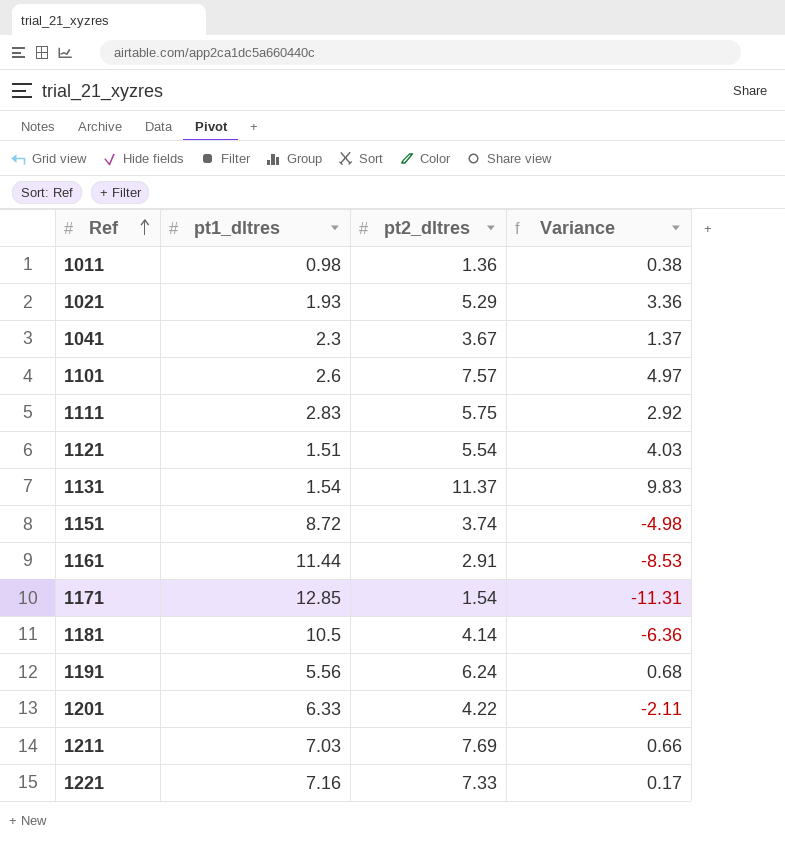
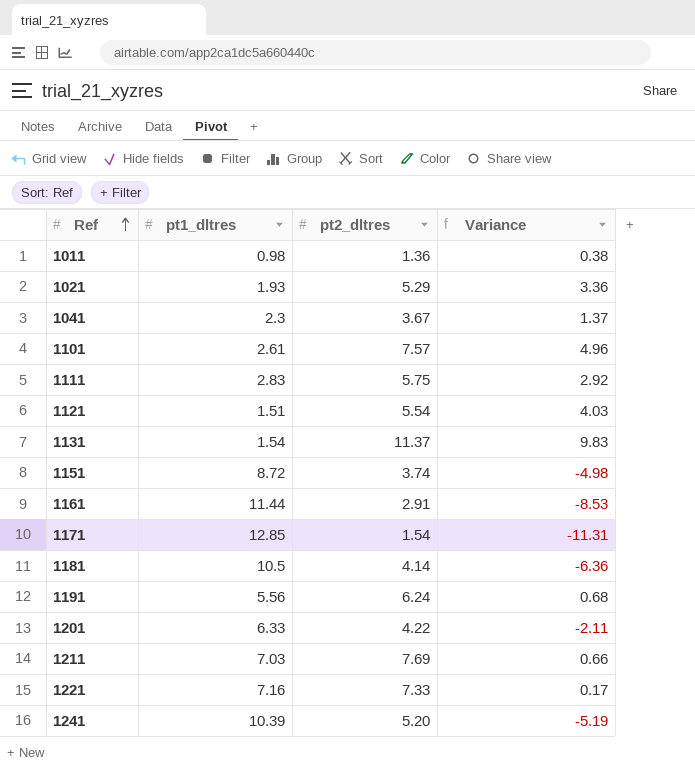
1101 | pt1_dltres: 2.6 -> 2.61
1101 | Variance: 4.97 -> 4.96
row 1241: none -> 10.39 | 5.20 | -5.19

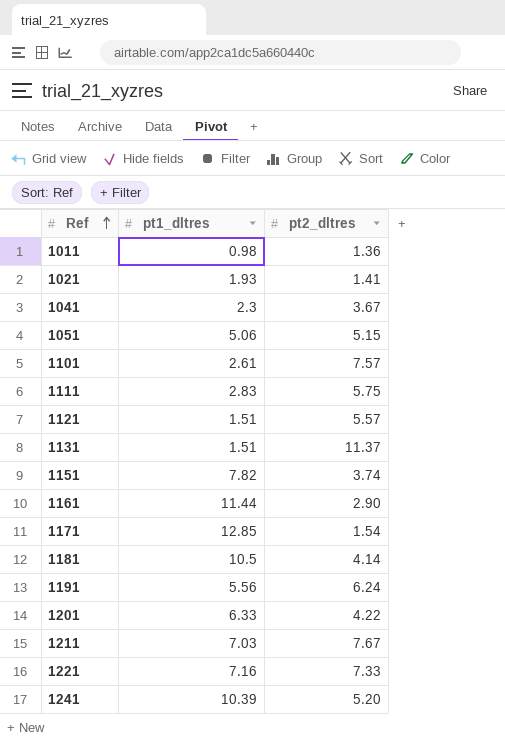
column Variance | formula: [pt2_dltres] - [pt1_dltres] -> none
1021 | pt2_dltres: 5.29 -> 1.41
row 1051: none -> 5.06 | 5.15
1121 | pt2_dltres: 5.54 -> 5.57
1131 | pt1_dltres: 1.54 -> 1.51
1151 | pt1_dltres: 8.72 -> 7.82
1161 | pt2_dltres: 2.91 -> 2.90
1211 | pt2_dltres: 7.69 -> 7.67

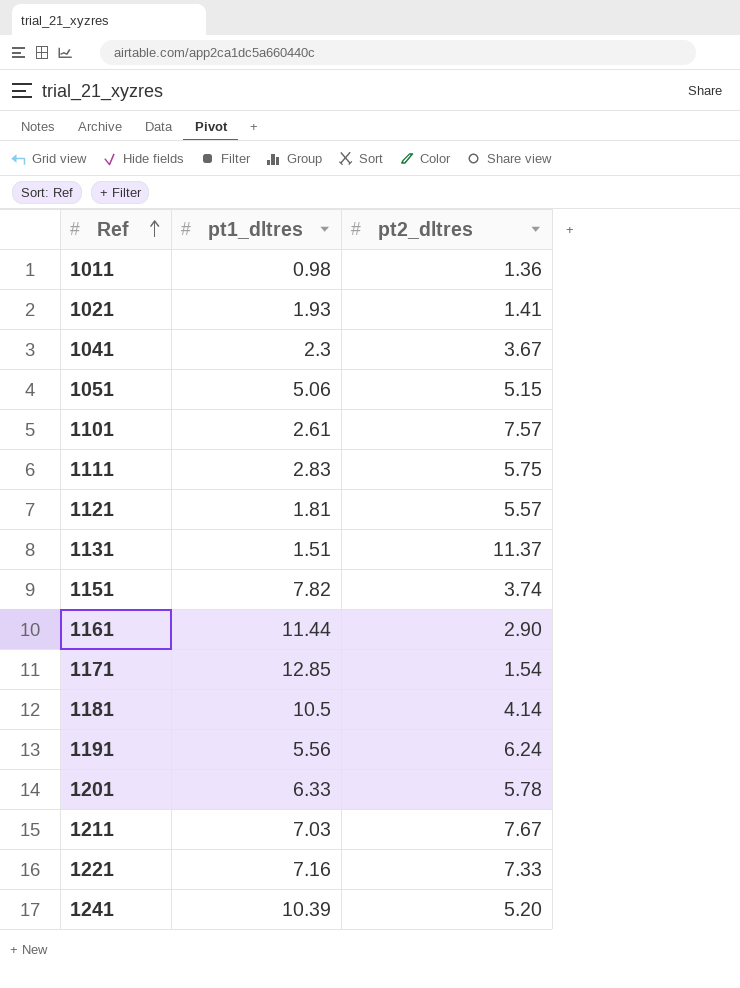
1121 | pt1_dltres: 1.51 -> 1.81
1201 | pt2_dltres: 4.22 -> 5.78

